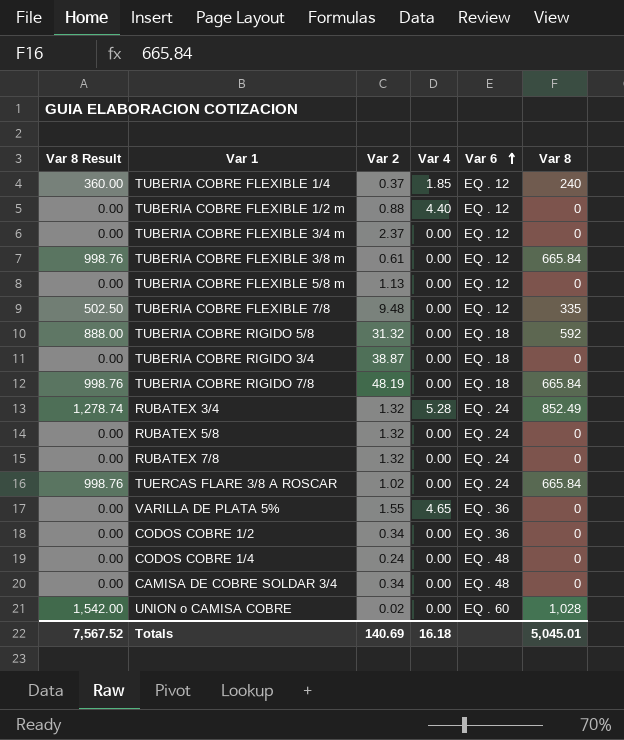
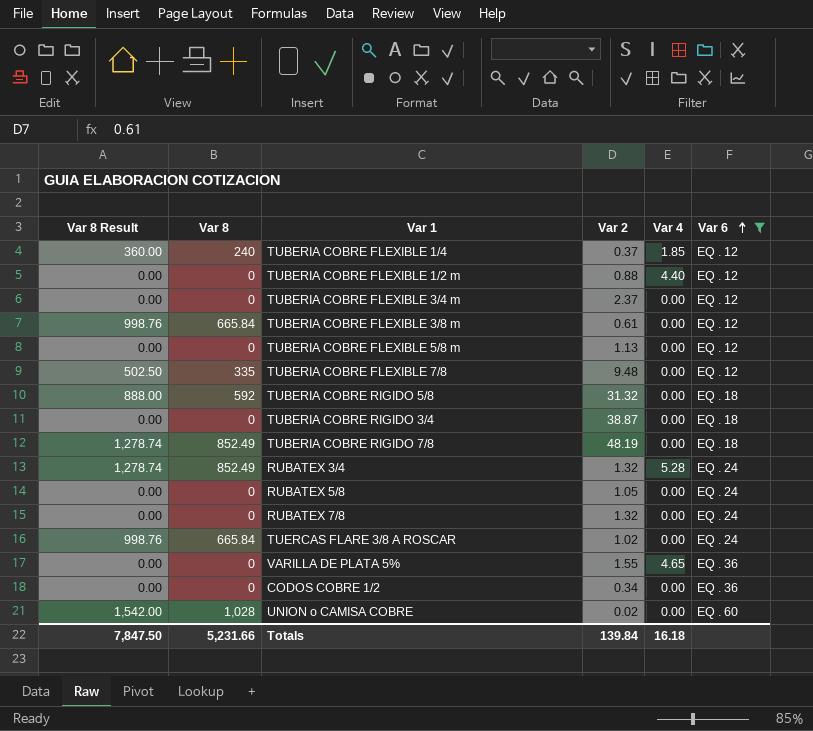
filter: none -> Var 6 != EQ . 48
column Var 8 | position: 6 -> 2
TUBERIA COBRE RIGIDO 7/8 | Var 8 Result: 998.76 -> 1,278.74
TUBERIA COBRE RIGIDO 7/8 | Var 8: 665.84 -> 852.49
RUBATEX 5/8 | Var 2: 1.32 -> 1.05
Totals | Var 8 Result: 7,567.52 -> 7,847.50
Totals | Var 8: 5,045.01 -> 5,231.66
Totals | Var 2: 140.69 -> 139.84

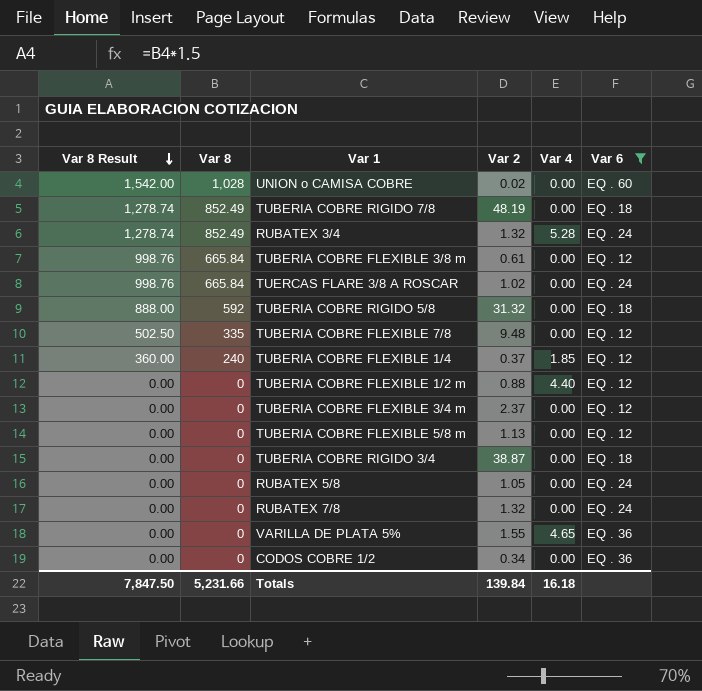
row order: Var 6 ascending -> Var 8 Result descending

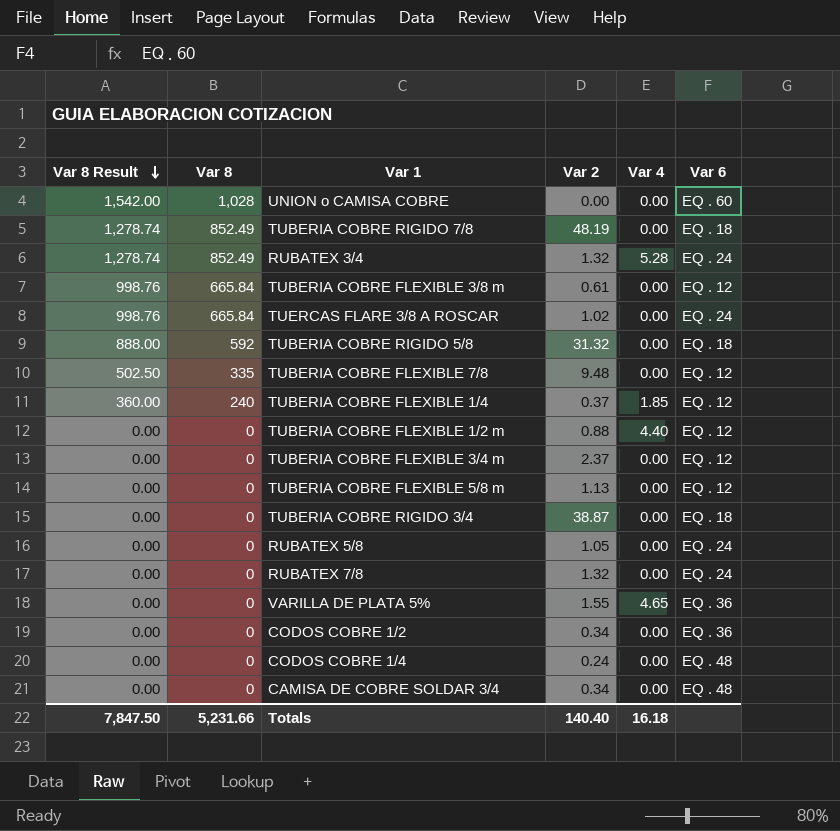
filter: Var 6 != EQ . 48 -> none
UNION o CAMISA COBRE | Var 2: 0.02 -> 0.00
Totals | Var 2: 139.84 -> 140.40

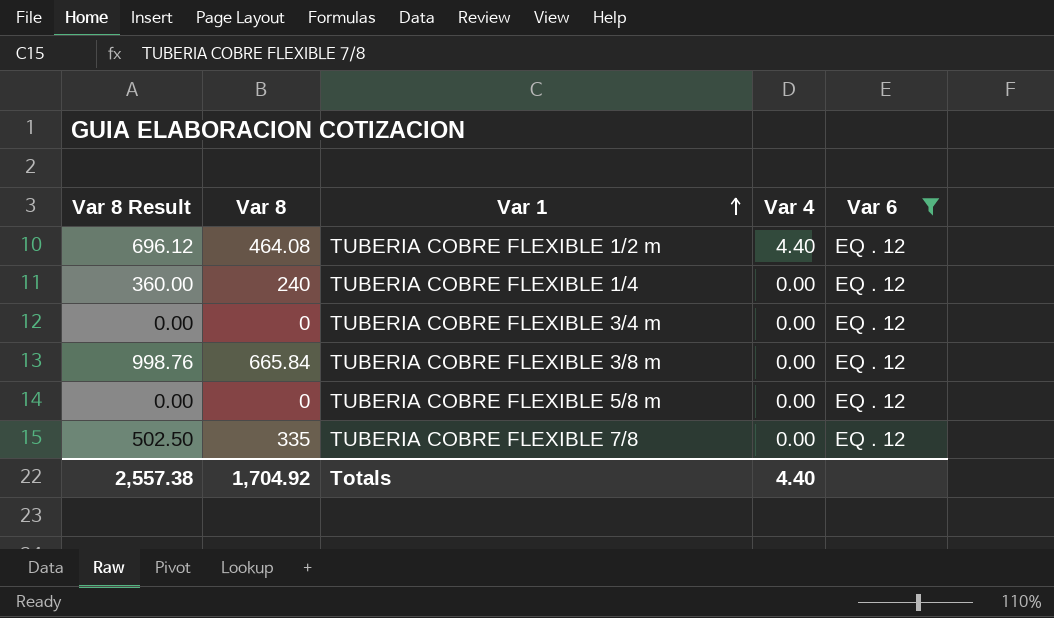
filter: none -> Var 6 = EQ . 12
row order: Var 8 Result descending -> Var 1 ascending
column Var 2 | position: 4 -> none
TUBERIA COBRE FLEXIBLE 1/2 m | Var 8 Result: 0.00 -> 696.12
TUBERIA COBRE FLEXIBLE 1/2 m | Var 8: 0 -> 464.08
TUBERIA COBRE FLEXIBLE 1/4 | Var 4: 1.85 -> 0.00
Totals | Var 8 Result: 7,847.50 -> 2,557.38
Totals | Var 8: 5,231.66 -> 1,704.92
Totals | Var 4: 16.18 -> 4.40

